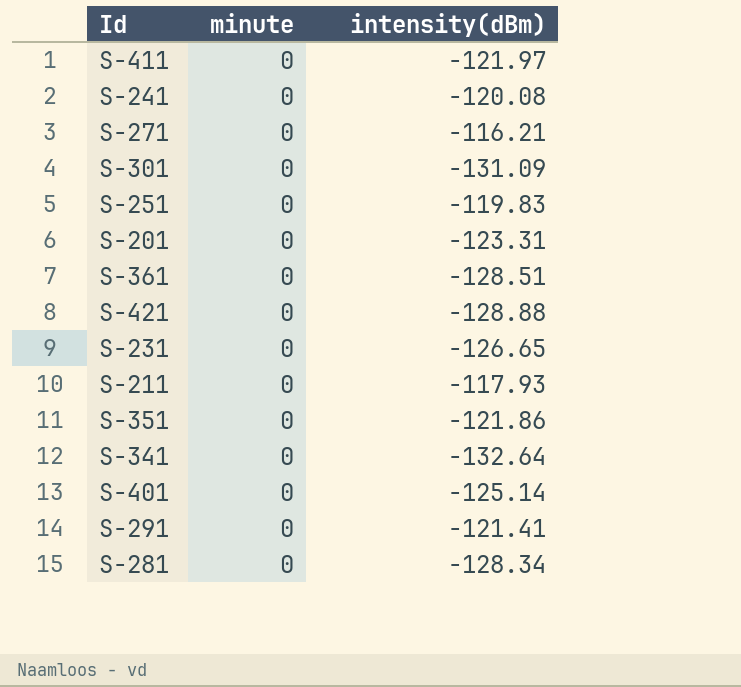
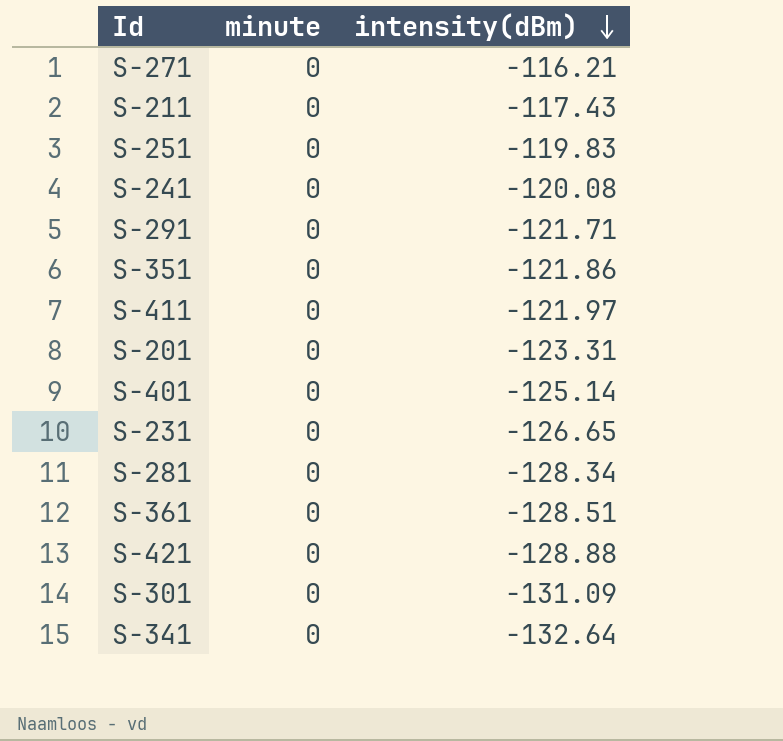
row order: none -> intensity(dBm) descending
S-211 | intensity(dBm): -117.93 -> -117.43
S-291 | intensity(dBm): -121.41 -> -121.71

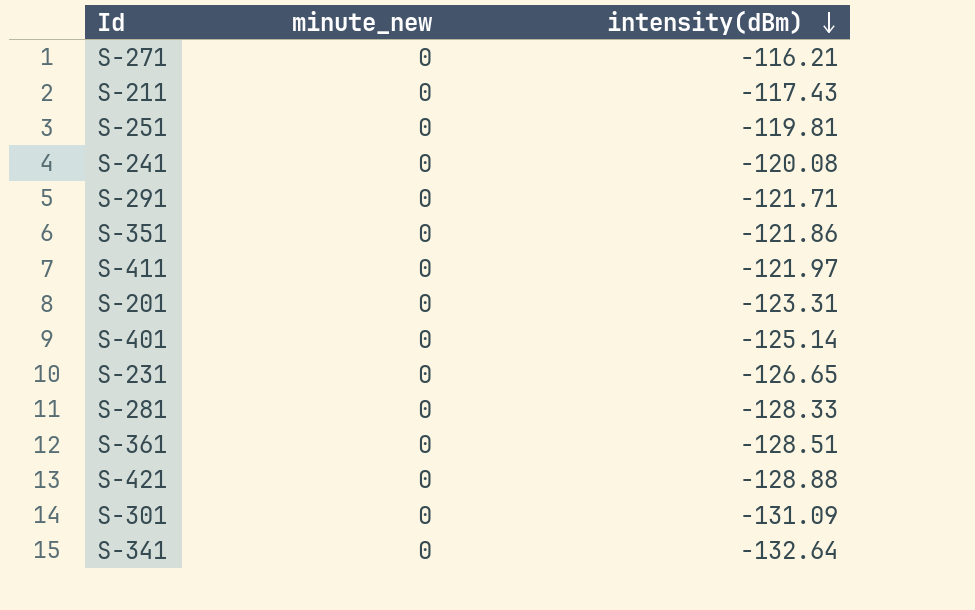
column name: minute -> minute_new
S-251 | intensity(dBm): -119.83 -> -119.81
S-281 | intensity(dBm): -128.34 -> -128.33

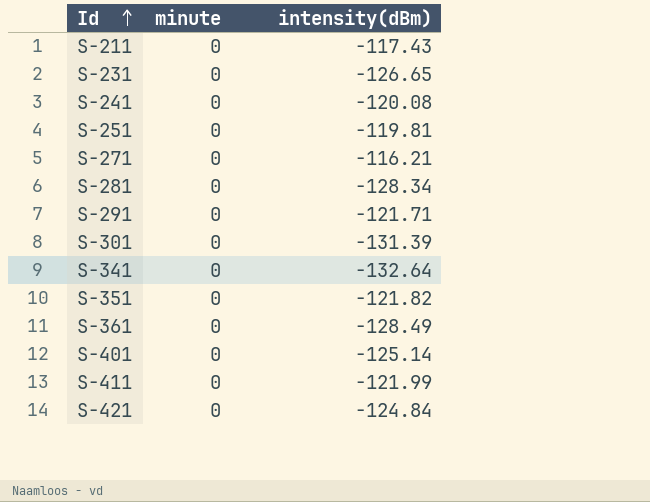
row order: intensity(dBm) descending -> Id ascending
column name: minute_new -> minute
row S-201: 0 | -123.31 -> none
S-281 | intensity(dBm): -128.33 -> -128.34
S-301 | intensity(dBm): -131.09 -> -131.39
S-351 | intensity(dBm): -121.86 -> -121.82
S-361 | intensity(dBm): -128.51 -> -128.49
S-411 | intensity(dBm): -121.97 -> -121.99
S-421 | intensity(dBm): -128.88 -> -124.84

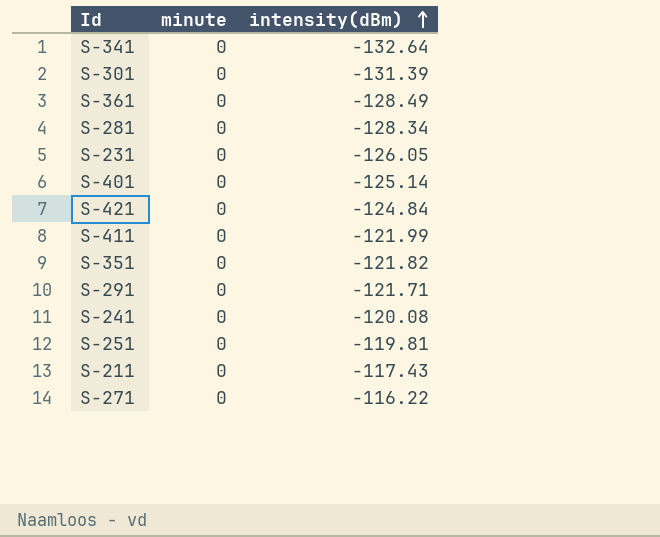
row order: Id ascending -> intensity(dBm) ascending
S-231 | intensity(dBm): -126.65 -> -126.05
S-271 | intensity(dBm): -116.21 -> -116.22

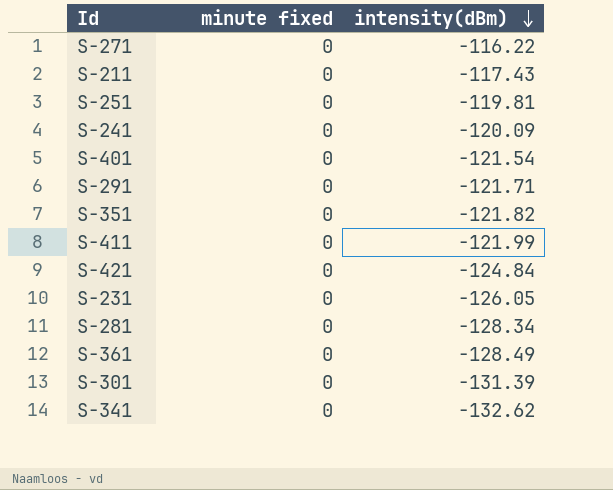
row order: intensity(dBm) ascending -> intensity(dBm) descending
column name: minute -> minute fixed
S-241 | intensity(dBm): -120.08 -> -120.09
S-401 | intensity(dBm): -125.14 -> -121.54
S-341 | intensity(dBm): -132.64 -> -132.62

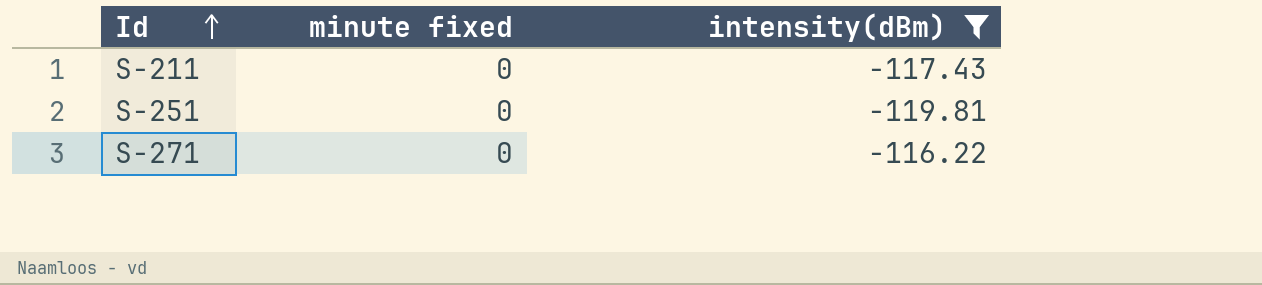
filter: none -> intensity(dBm) >= -119.81
row order: intensity(dBm) descending -> Id ascending

